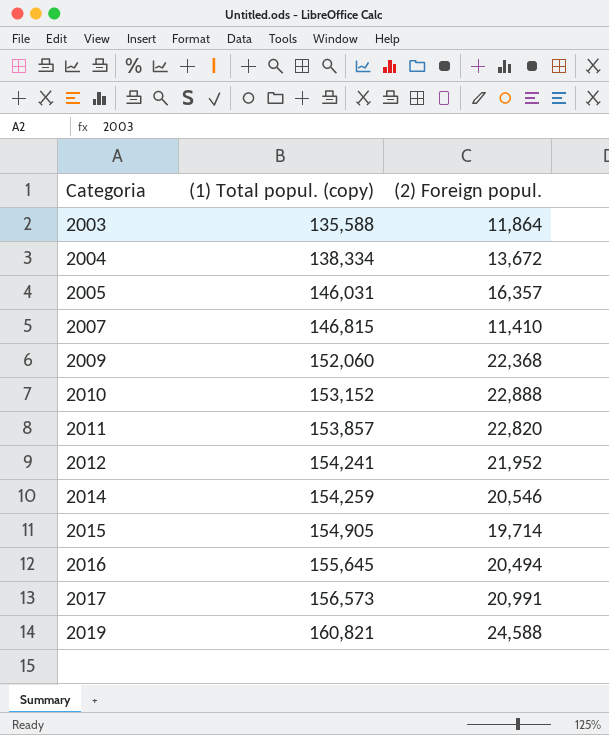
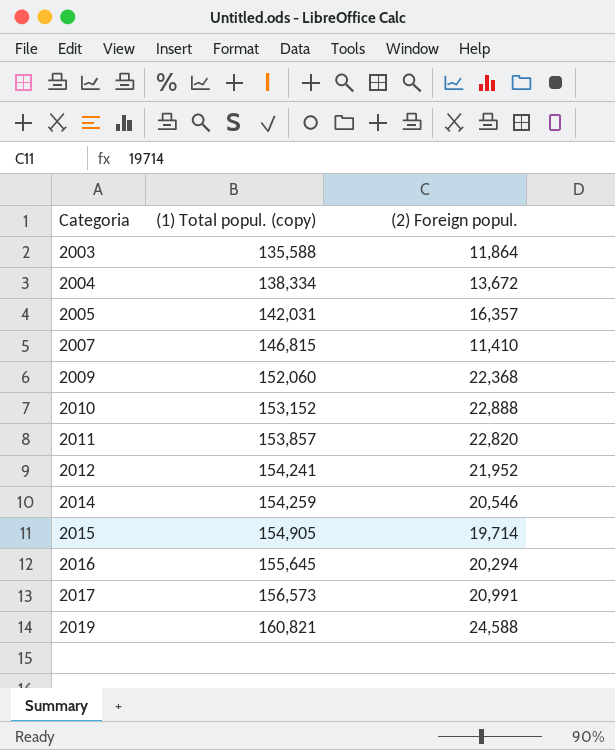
2005 | (1) Total popul. (copy): 146,031 -> 142,031
2016 | (2) Foreign popul.: 20,494 -> 20,294

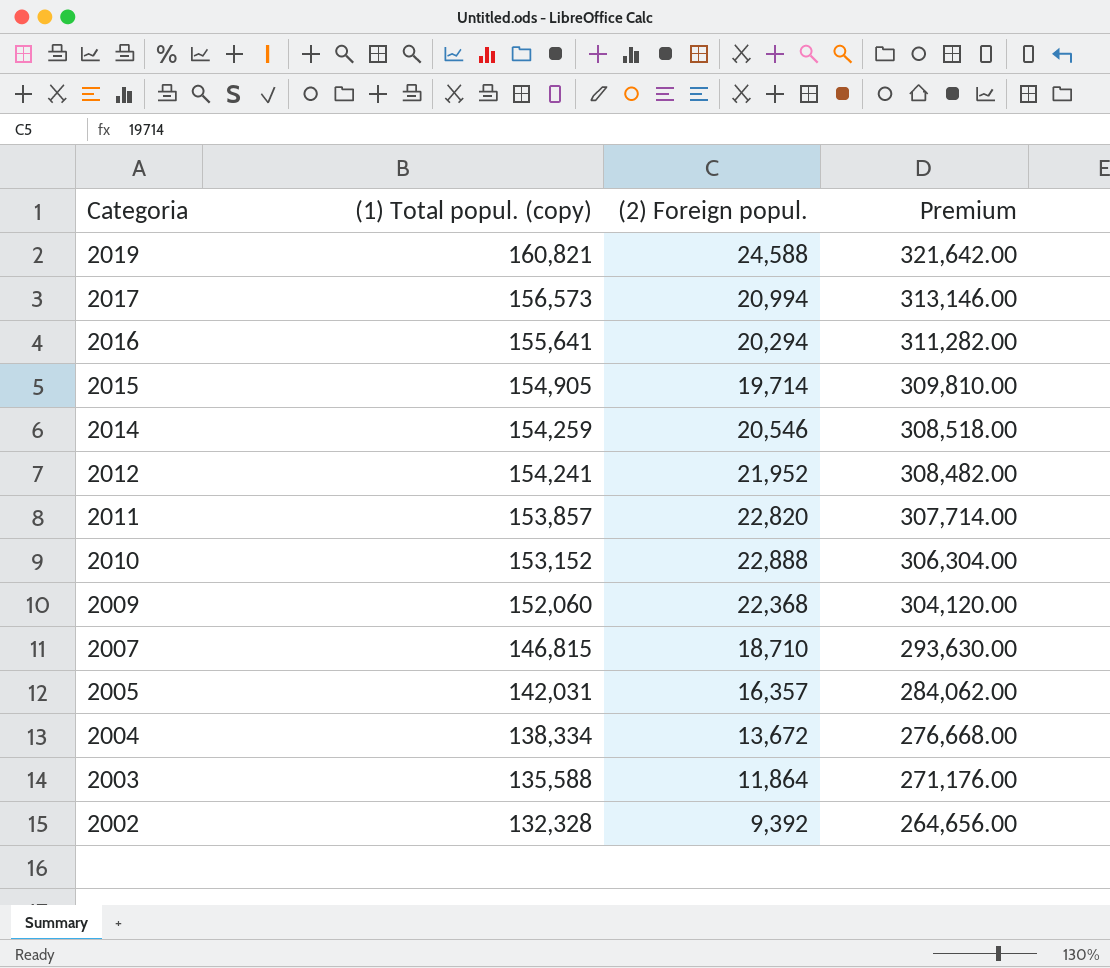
row order: Categoria ascending -> Categoria descending
column Premium | formula: none -> [(1) Total popul. (copy)] * 2
2017 | (2) Foreign popul.: 20,991 -> 20,994
2016 | (1) Total popul. (copy): 155,645 -> 155,641
2007 | (2) Foreign popul.: 11,410 -> 18,710
row 2002: none -> 132,328 | 9,392 | 264,656.00

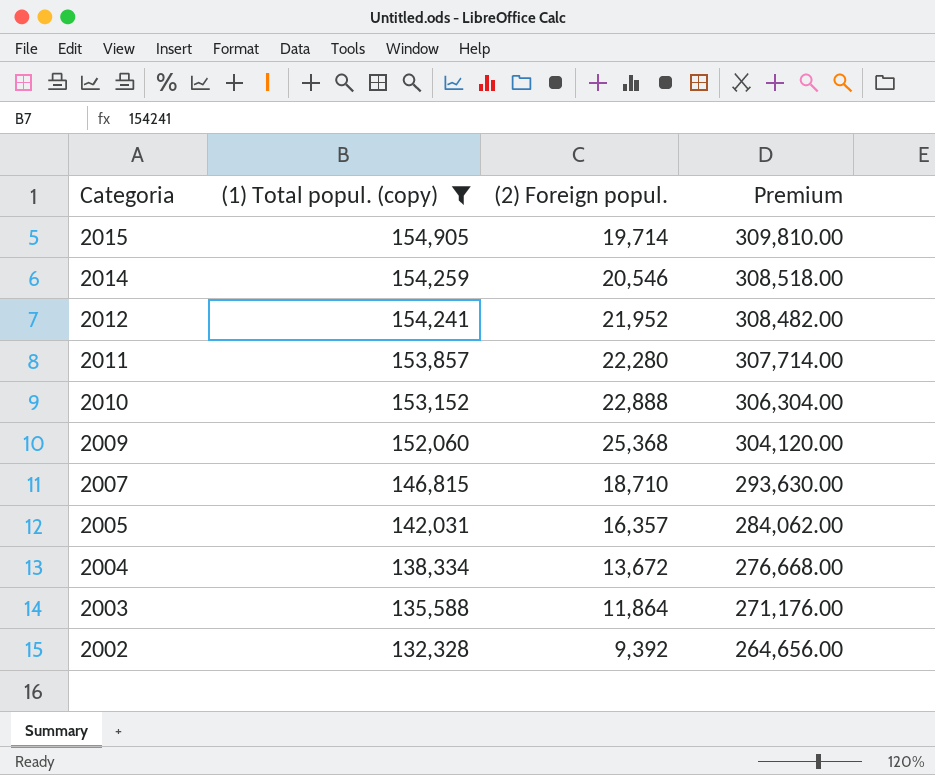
filter: none -> (1) Total popul. (copy) <= 154,905
2011 | (2) Foreign popul.: 22,820 -> 22,280
2009 | (2) Foreign popul.: 22,368 -> 25,368

